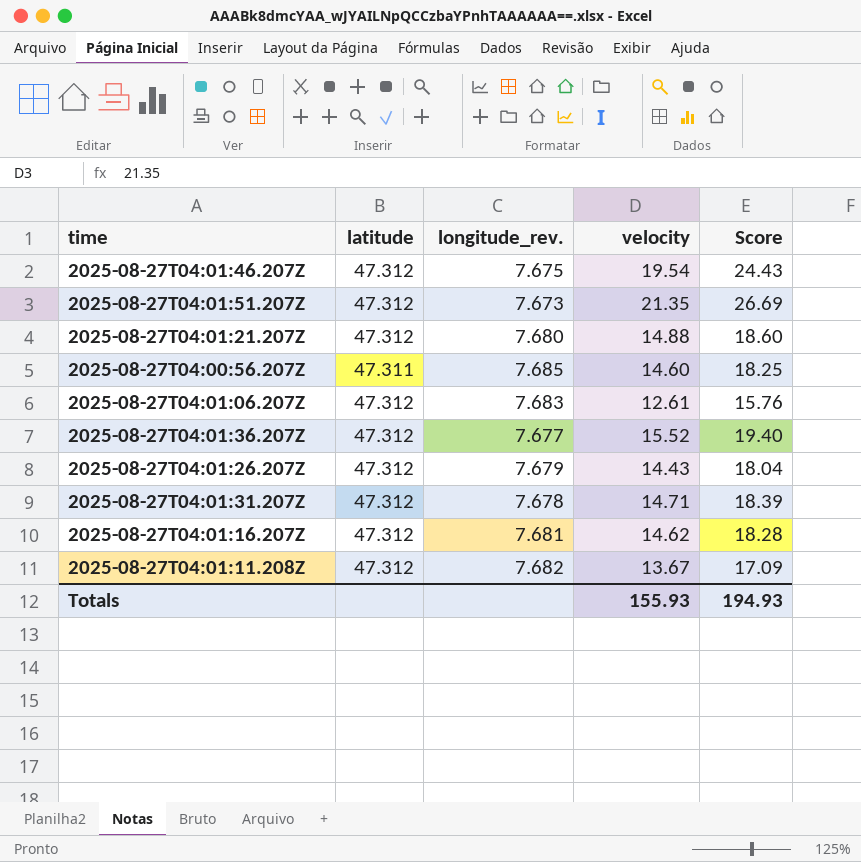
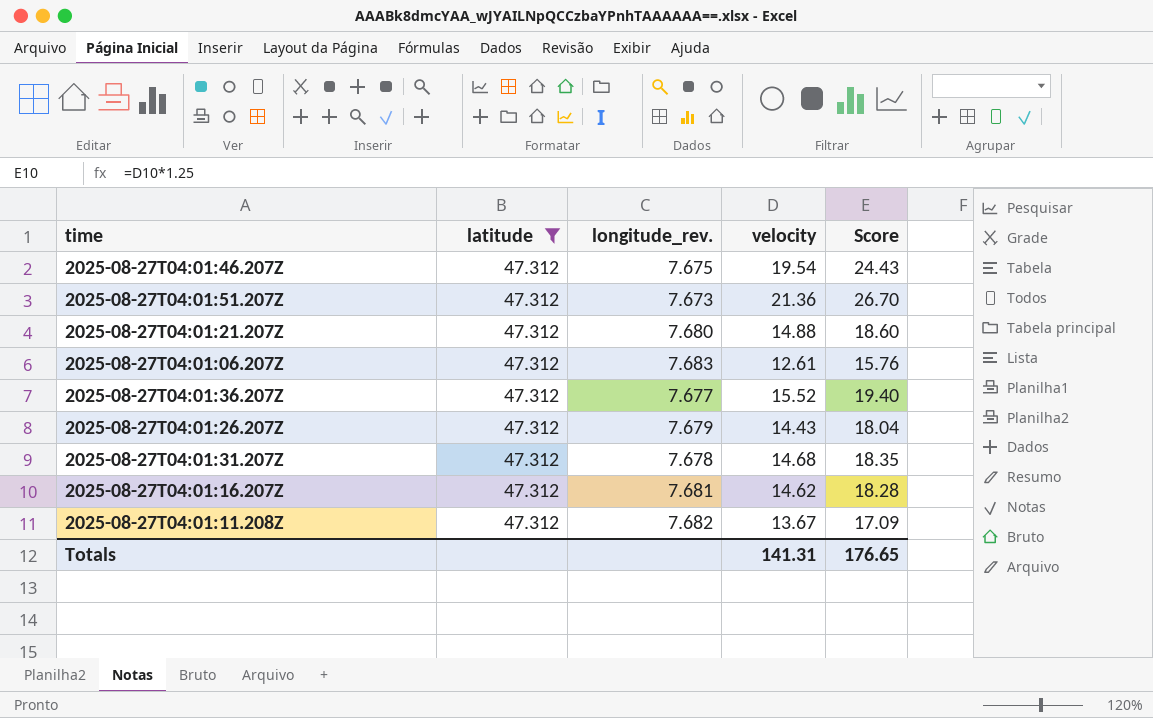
filter: none -> latitude = 47.312
2025-08-27T04:01:51.207Z | velocity: 21.35 -> 21.36
2025-08-27T04:01:51.207Z | Score: 26.69 -> 26.70
2025-08-27T04:01:31.207Z | velocity: 14.71 -> 14.68
2025-08-27T04:01:31.207Z | Score: 18.39 -> 18.35
Totals | velocity: 155.93 -> 141.31
Totals | Score: 194.93 -> 176.65

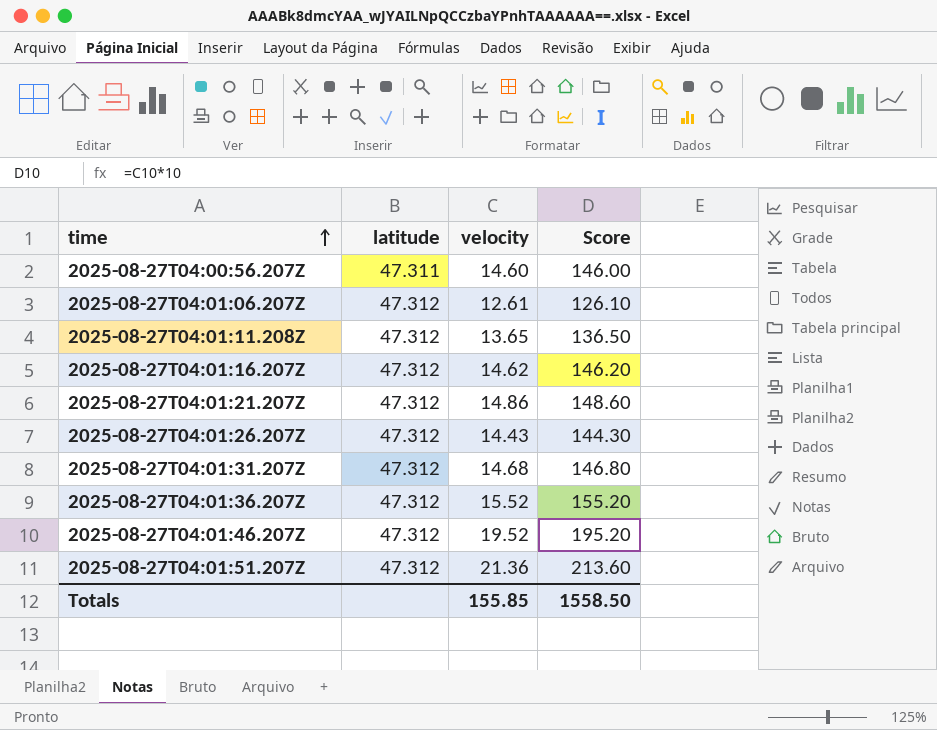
filter: latitude = 47.312 -> none
row order: none -> time ascending
column longitude_rev. | position: 3 -> none
column Score | formula: [velocity] * 1.25 -> [velocity] * 10
2025-08-27T04:01:11.208Z | velocity: 13.67 -> 13.65
2025-08-27T04:01:21.207Z | velocity: 14.88 -> 14.86
2025-08-27T04:01:46.207Z | velocity: 19.54 -> 19.52
Totals | velocity: 141.31 -> 155.85
Totals | Score: 176.65 -> 1558.50

